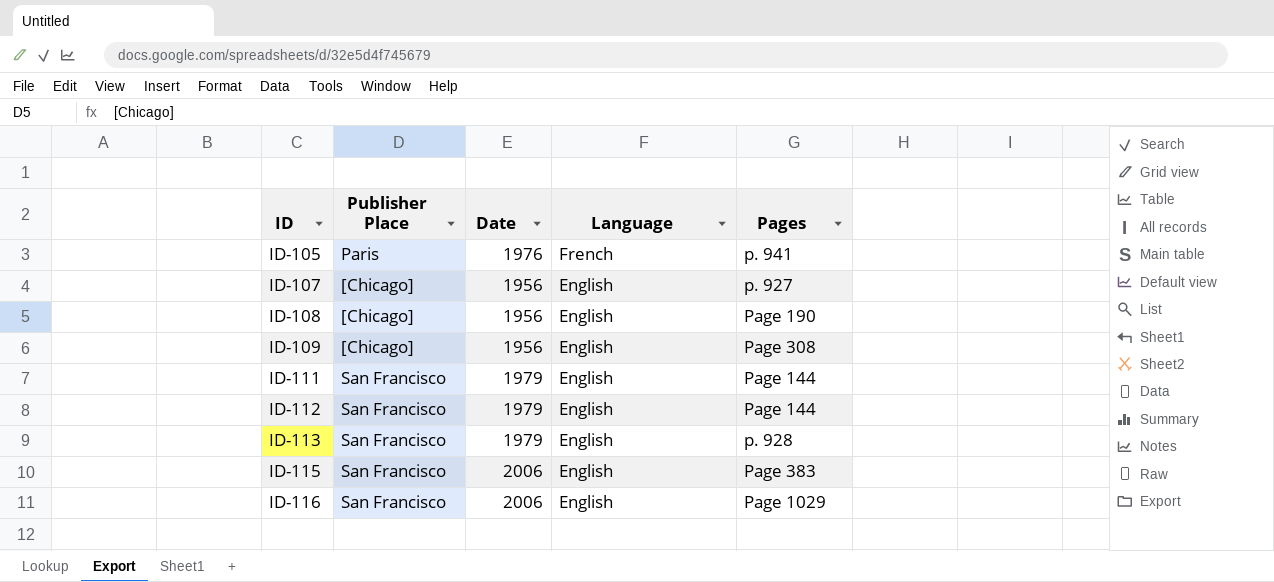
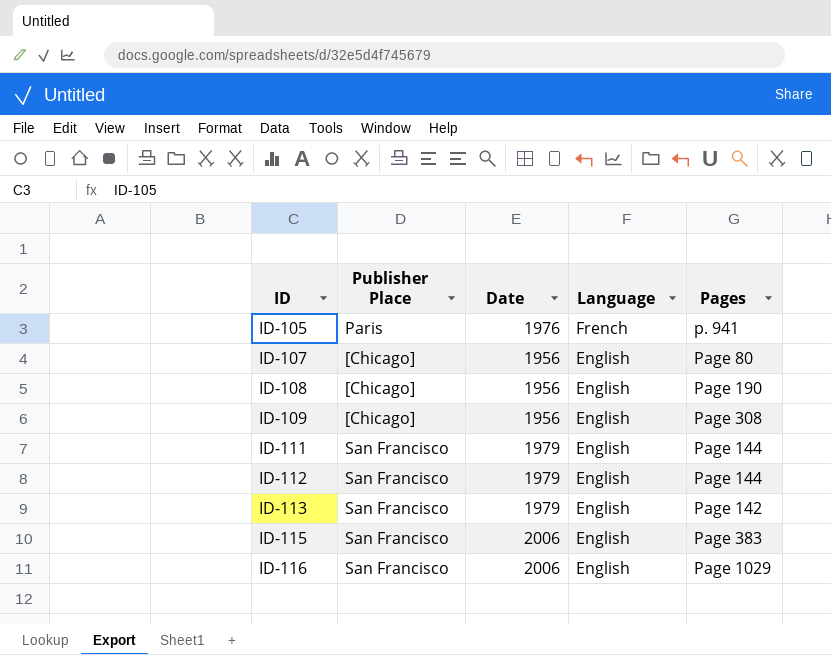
ID-107 | Pages: p. 927 -> Page 80
ID-113 | Pages: p. 928 -> Page 142

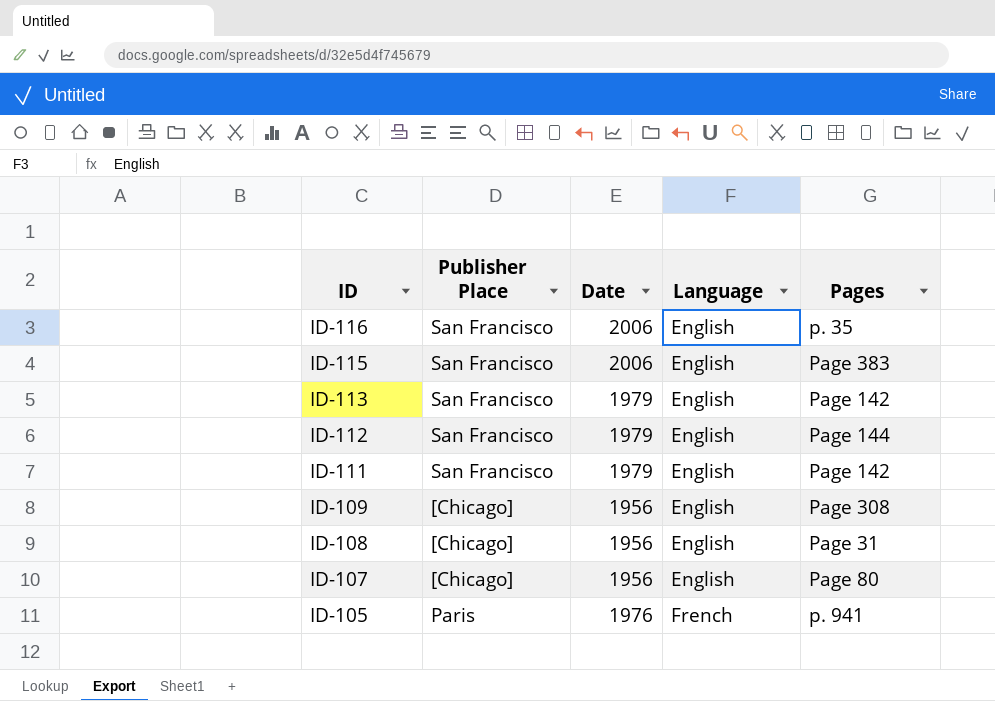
row order: ID ascending -> ID descending
ID-116 | Pages: Page 1029 -> p. 35
ID-111 | Pages: Page 144 -> Page 142
ID-108 | Pages: Page 190 -> Page 31

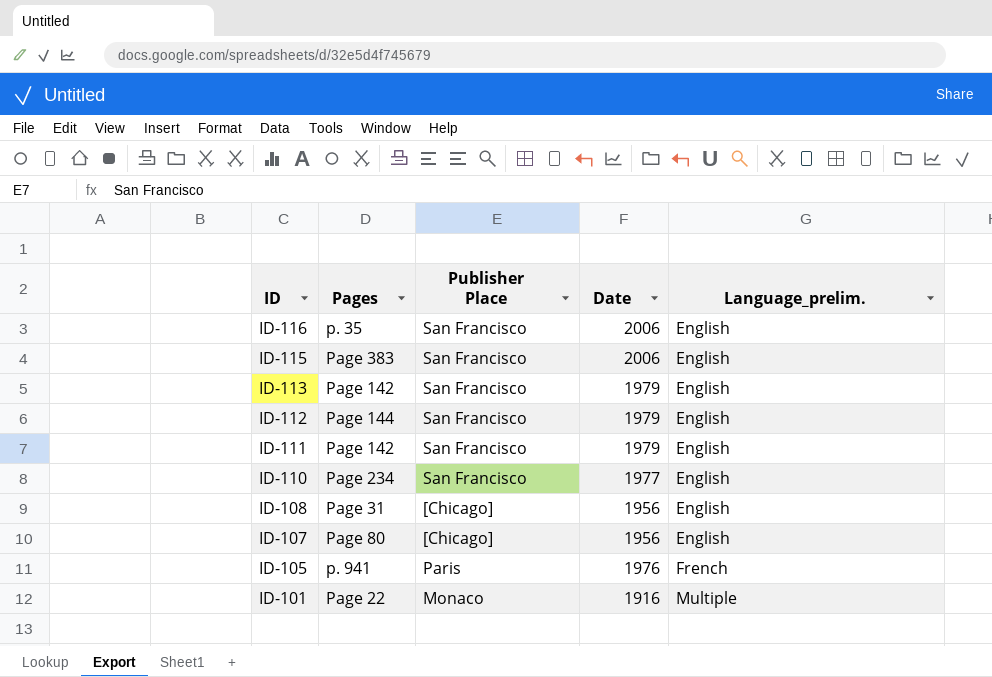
column Pages | position: 5 -> 2
column name: Language -> Language_prelim.
row ID-109: [Chicago] | 1956 | English | Page 308 -> none
row ID-110: none -> Page 234 | San Francisco | 1977 | English
row ID-101: none -> Page 22 | Monaco | 1916 | Multiple

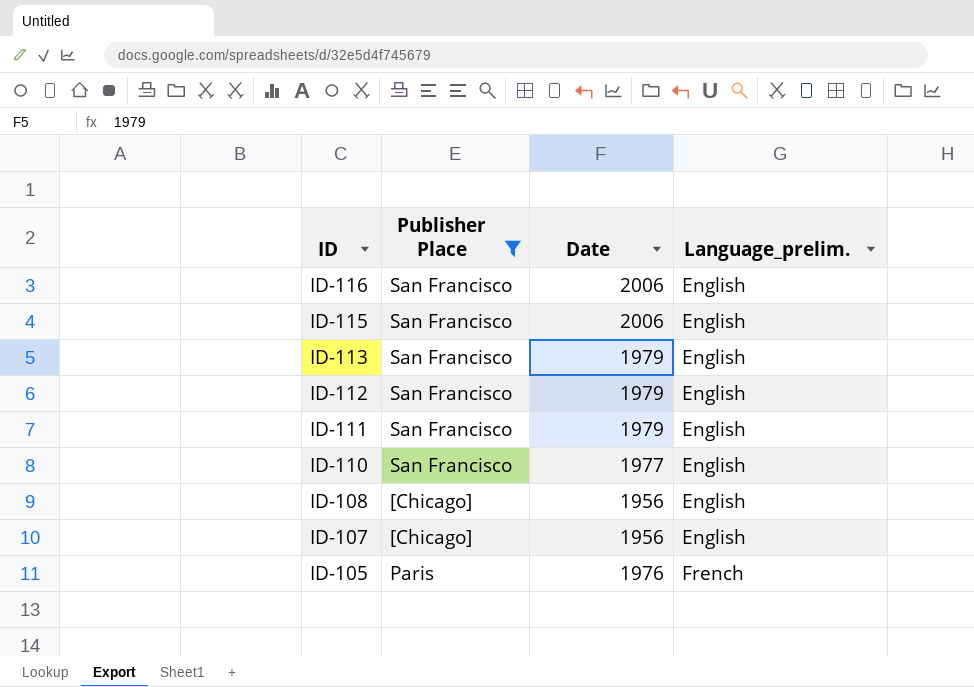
filter: none -> Publisher Place != Monaco
column Pages | position: 2 -> none

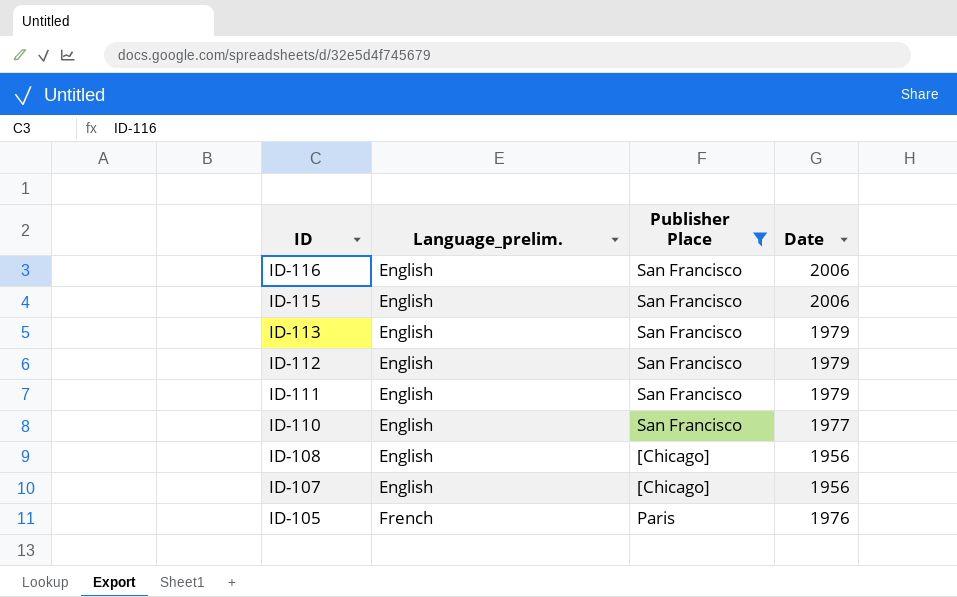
column Language_prelim. | position: 4 -> 2

